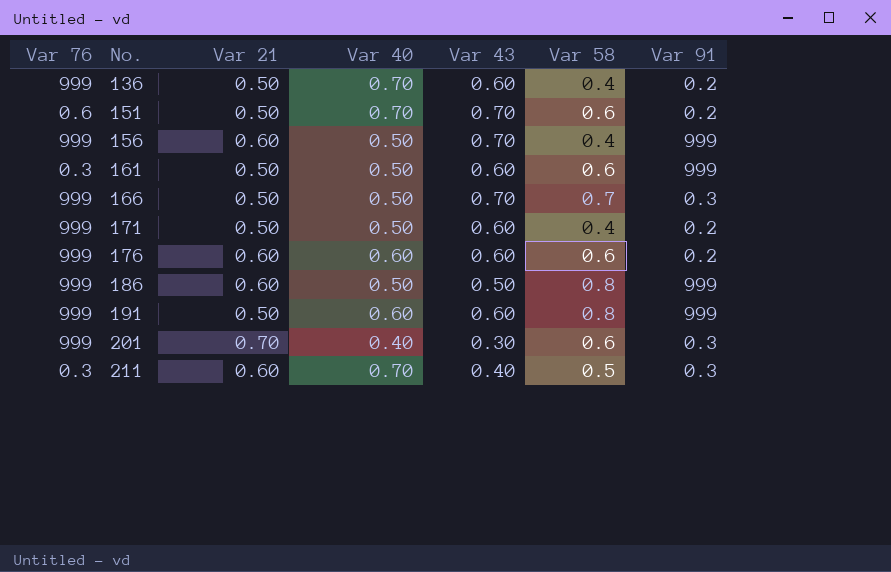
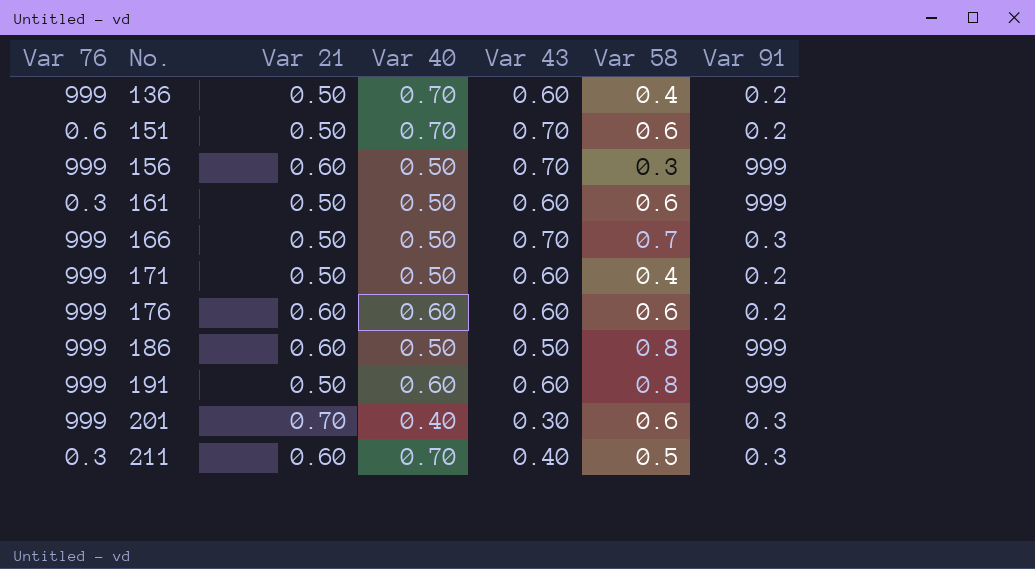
156 | Var 58: 0.4 -> 0.3

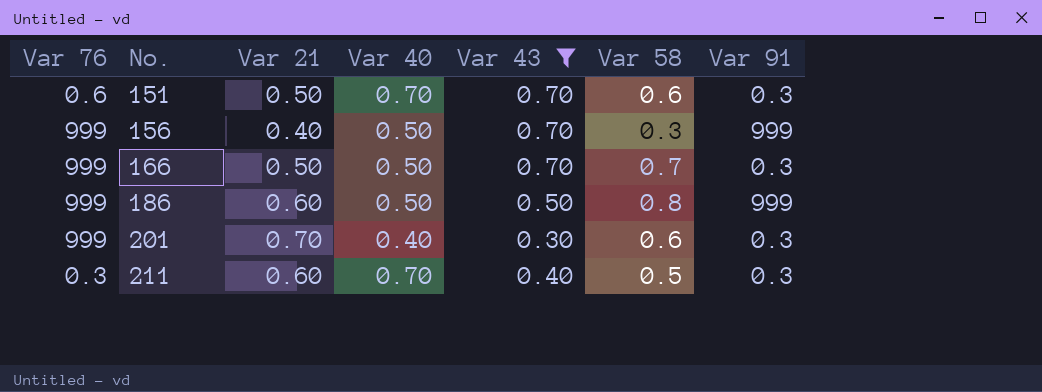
filter: none -> Var 43 != 0.60
151 | Var 91: 0.2 -> 0.3
156 | Var 21: 0.60 -> 0.40

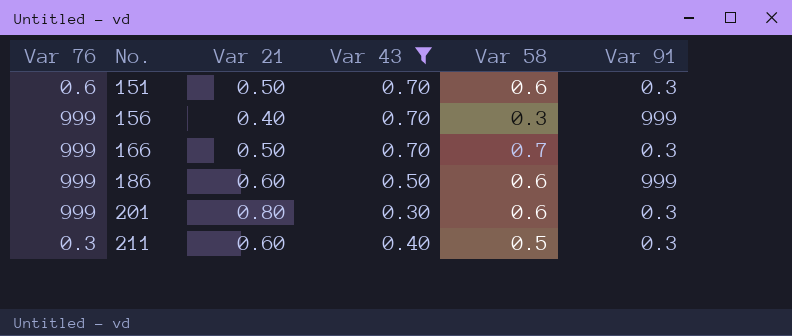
column Var 40 | position: 4 -> none
186 | Var 58: 0.8 -> 0.6
201 | Var 21: 0.70 -> 0.80

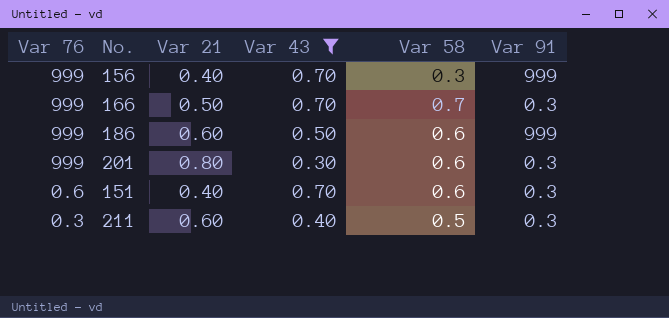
row order: No. ascending -> Var 76 descending
151 | Var 21: 0.50 -> 0.40

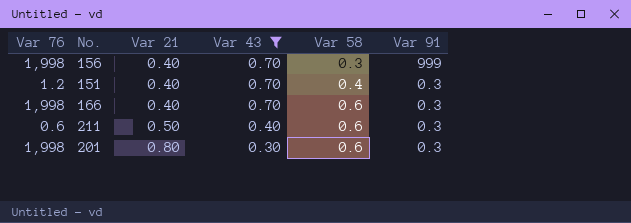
row order: Var 76 descending -> Var 21 ascending
row 186: 999 | 0.60 | 0.50 | 0.6 | 999 -> none
156 | Var 76: 999 -> 1,998
151 | Var 76: 0.6 -> 1.2
151 | Var 58: 0.6 -> 0.4
166 | Var 76: 999 -> 1,998
166 | Var 21: 0.50 -> 0.40
166 | Var 58: 0.7 -> 0.6
211 | Var 76: 0.3 -> 0.6
211 | Var 21: 0.60 -> 0.50
211 | Var 58: 0.5 -> 0.6
201 | Var 76: 999 -> 1,998

